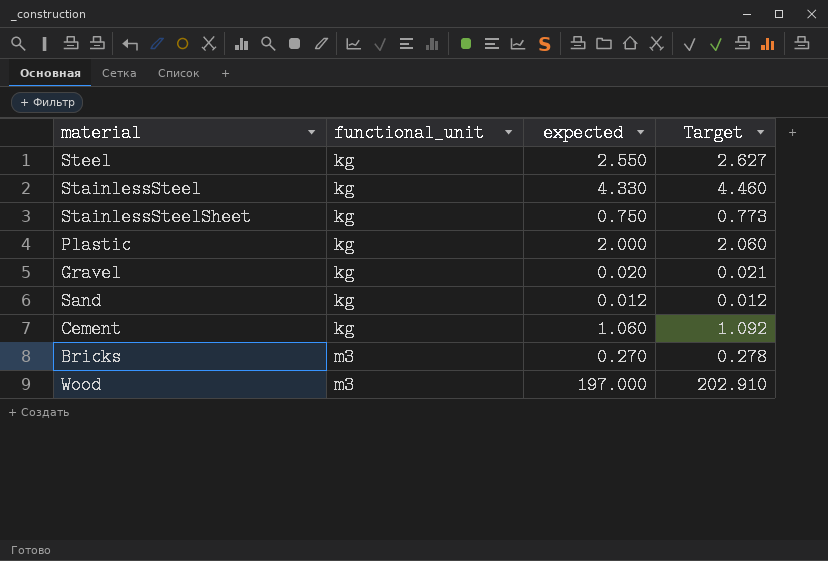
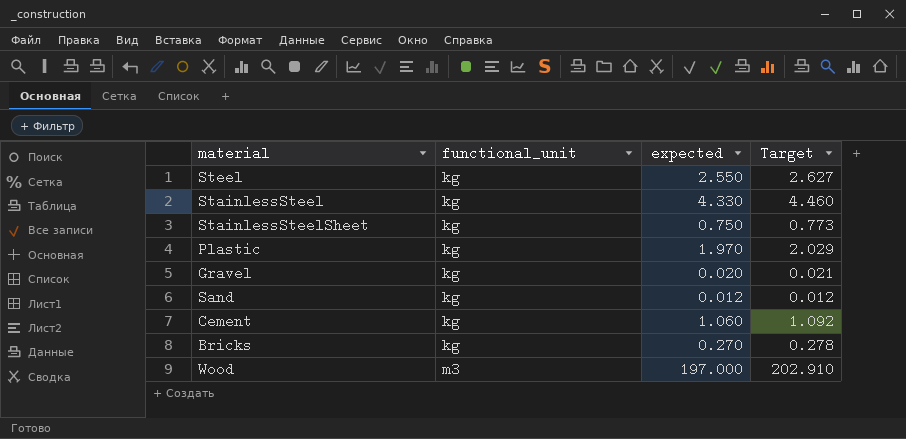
Plastic | expected: 2.000 -> 1.970
Plastic | Target: 2.060 -> 2.029
Bricks | functional_unit: m3 -> kg

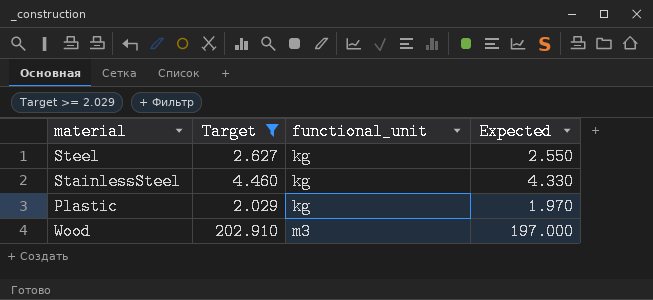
filter: none -> Target >= 2.029
column Target | position: 4 -> 2
column name: expected -> Expected

